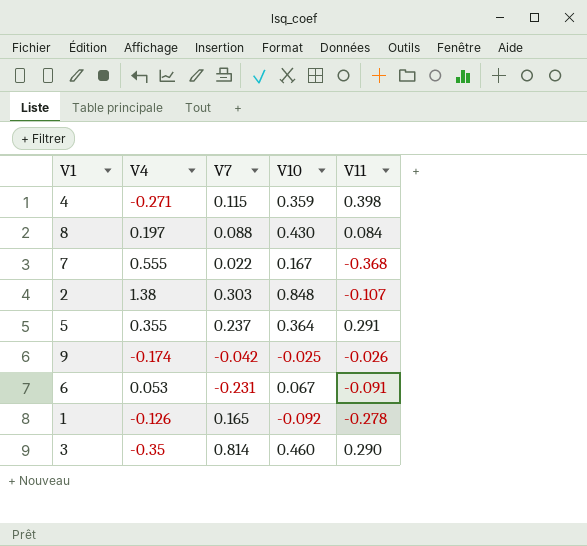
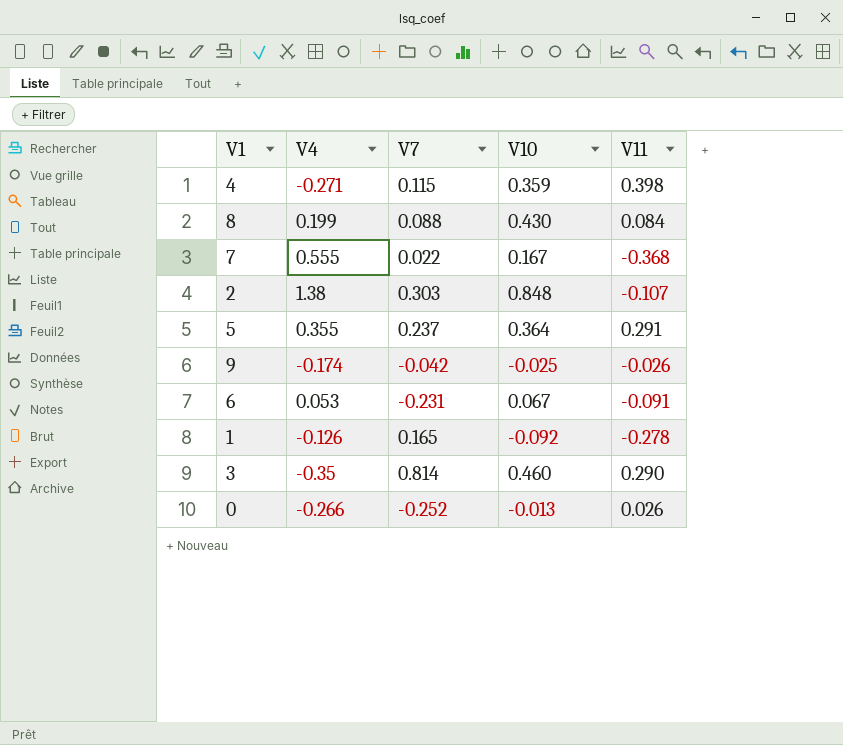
8 | V4: 0.197 -> 0.199
row 0: none -> -0.266 | -0.252 | -0.013 | 0.026

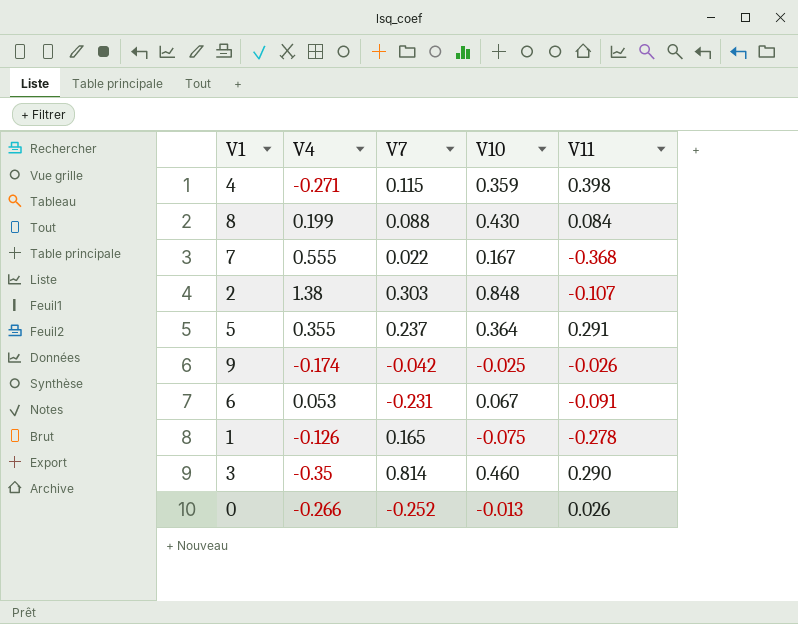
1 | V10: -0.092 -> -0.075

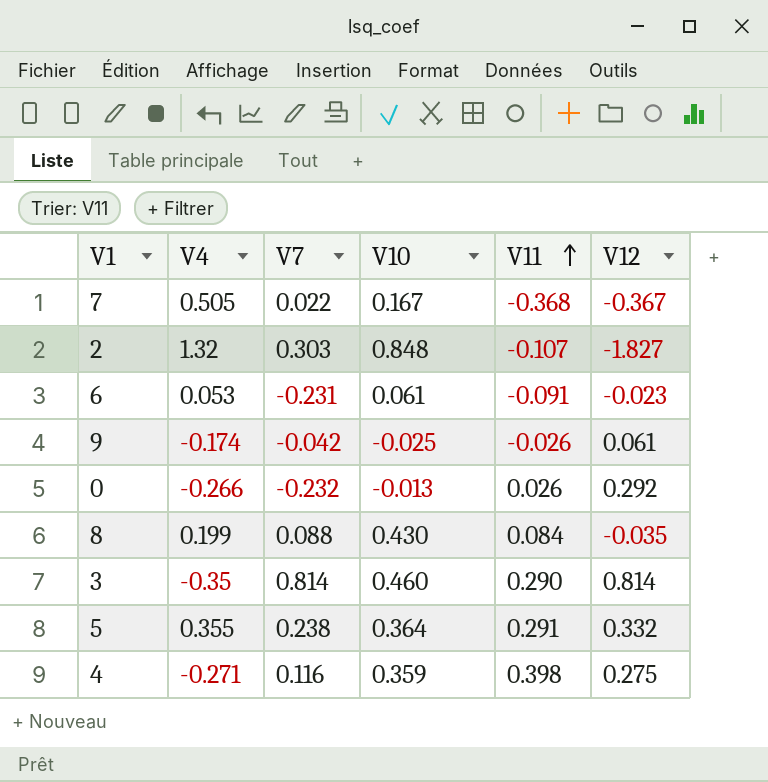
row order: none -> V11 ascending
column V12 | position: none -> 6
row 1: -0.126 | 0.165 | -0.075 | -0.278 -> none
7 | V4: 0.555 -> 0.505
2 | V4: 1.38 -> 1.32
6 | V10: 0.067 -> 0.061
0 | V7: -0.252 -> -0.232
5 | V7: 0.237 -> 0.238
4 | V7: 0.115 -> 0.116

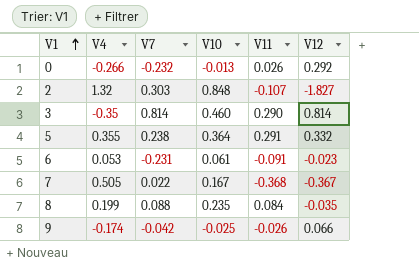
row order: V11 ascending -> V1 ascending
row 4: -0.271 | 0.116 | 0.359 | 0.398 | 0.275 -> none
8 | V10: 0.430 -> 0.235
9 | V12: 0.061 -> 0.066

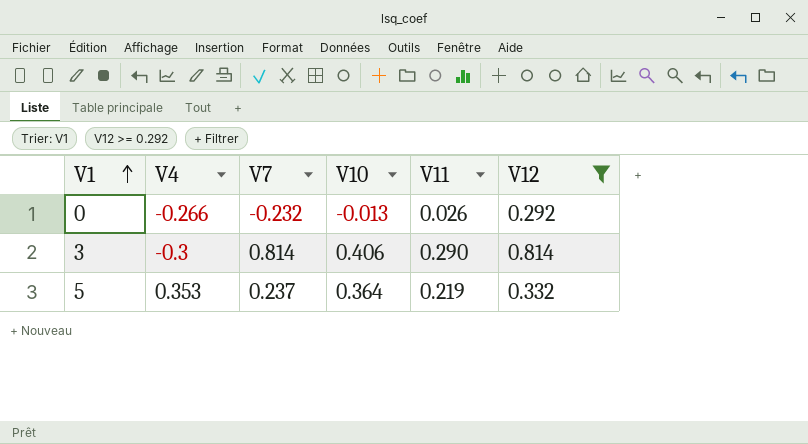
filter: none -> V12 >= 0.292
3 | V4: -0.35 -> -0.3
3 | V10: 0.460 -> 0.406
5 | V4: 0.355 -> 0.353
5 | V7: 0.238 -> 0.237
5 | V11: 0.291 -> 0.219

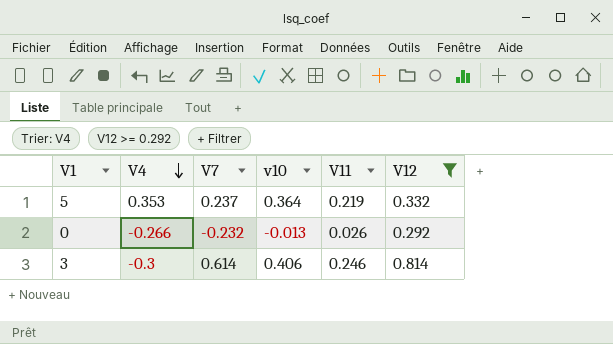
row order: V1 ascending -> V4 descending
column name: V10 -> v10
3 | V7: 0.814 -> 0.614
3 | V11: 0.290 -> 0.246

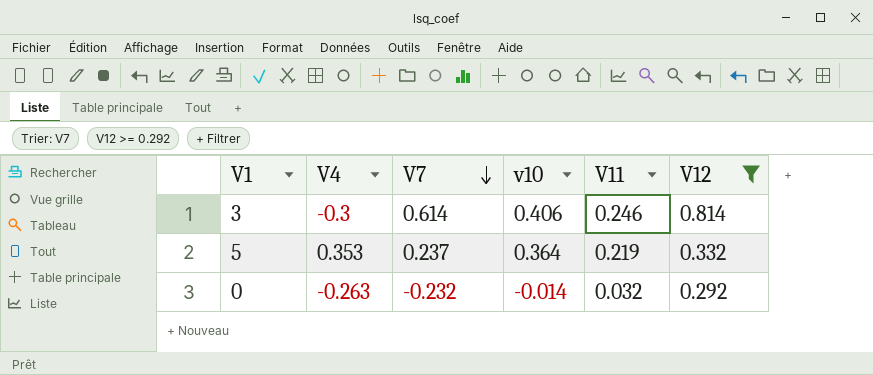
row order: V4 descending -> V7 descending
0 | V4: -0.266 -> -0.263
0 | v10: -0.013 -> -0.014
0 | V11: 0.026 -> 0.032

